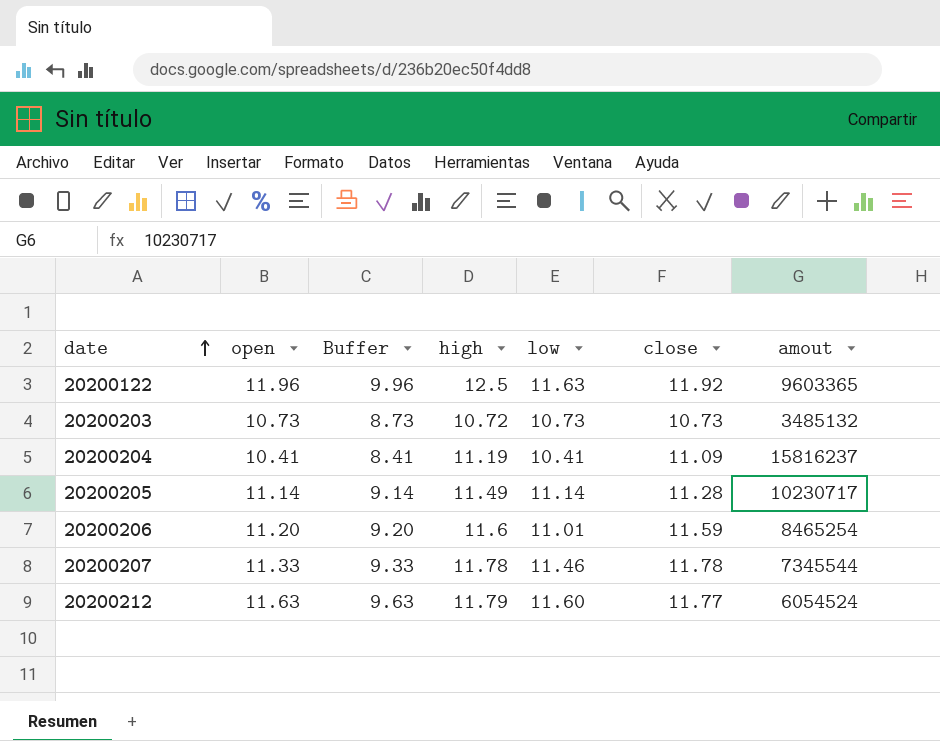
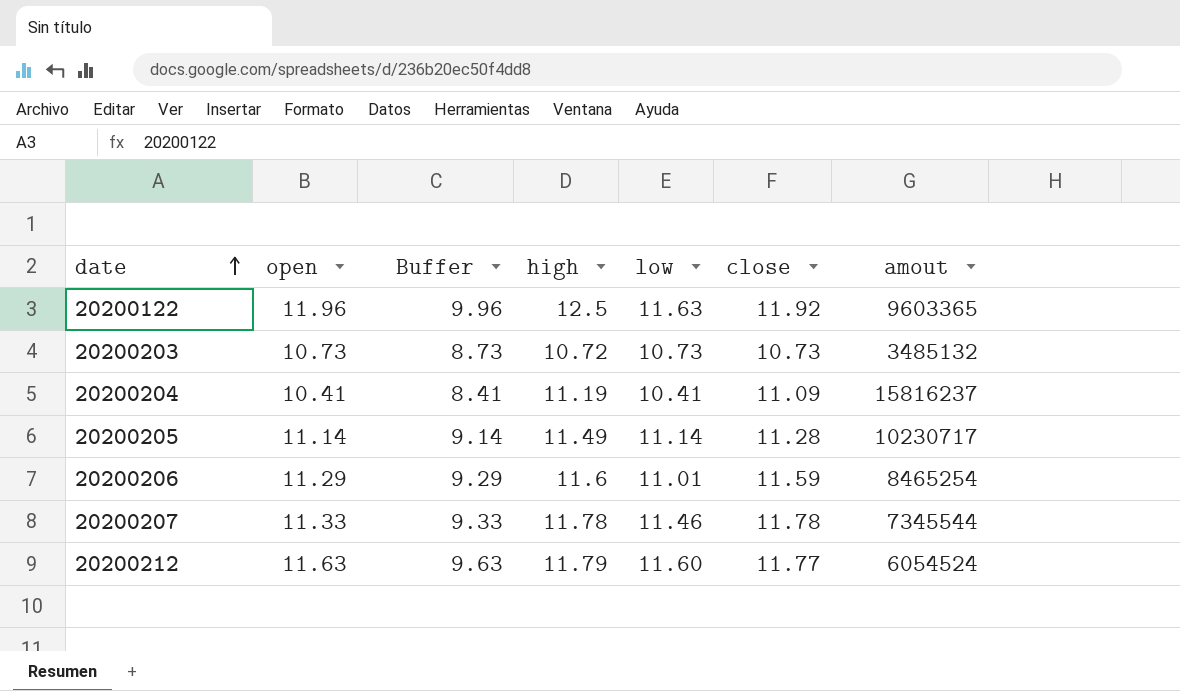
20200206 | open: 11.20 -> 11.29
20200206 | Buffer: 9.20 -> 9.29

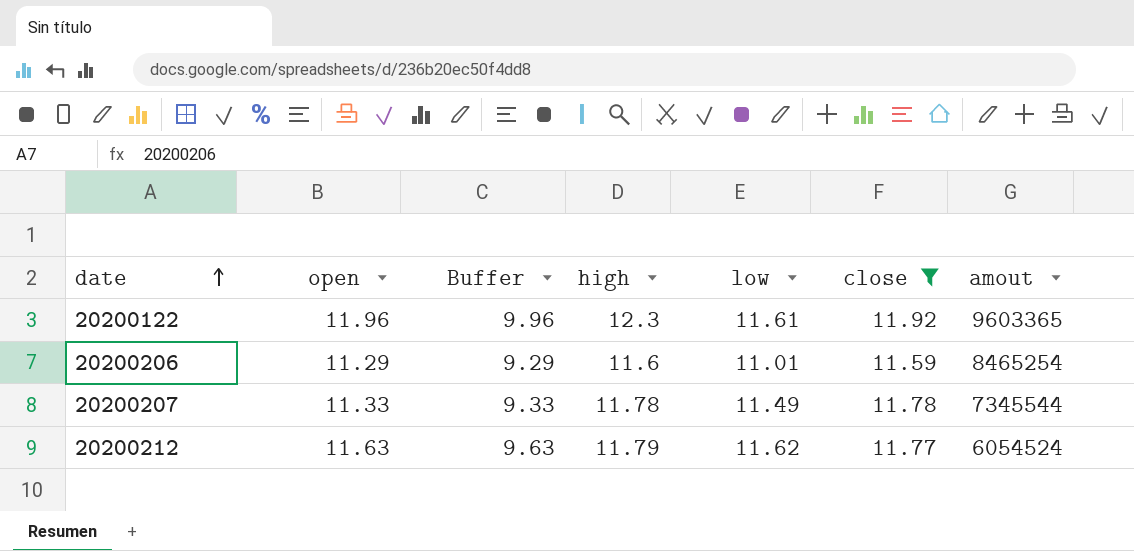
filter: none -> close >= 11.59
20200122 | high: 12.5 -> 12.3
20200122 | low: 11.63 -> 11.61
20200207 | low: 11.46 -> 11.49
20200212 | low: 11.60 -> 11.62

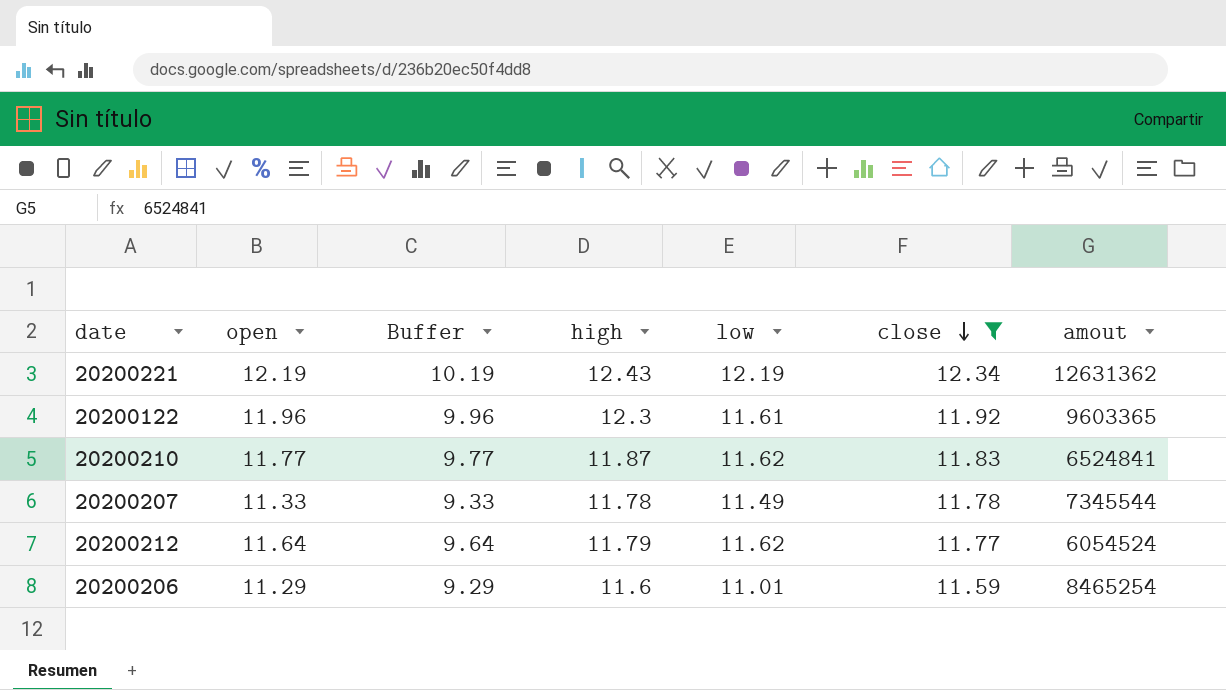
row order: date ascending -> close descending
row 20200221: none -> 12.19 | 10.19 | 12.43 | 12.19 | 12.34 | 12631362
row 20200210: none -> 11.77 | 9.77 | 11.87 | 11.62 | 11.83 | 6524841
20200212 | open: 11.63 -> 11.64
20200212 | Buffer: 9.63 -> 9.64

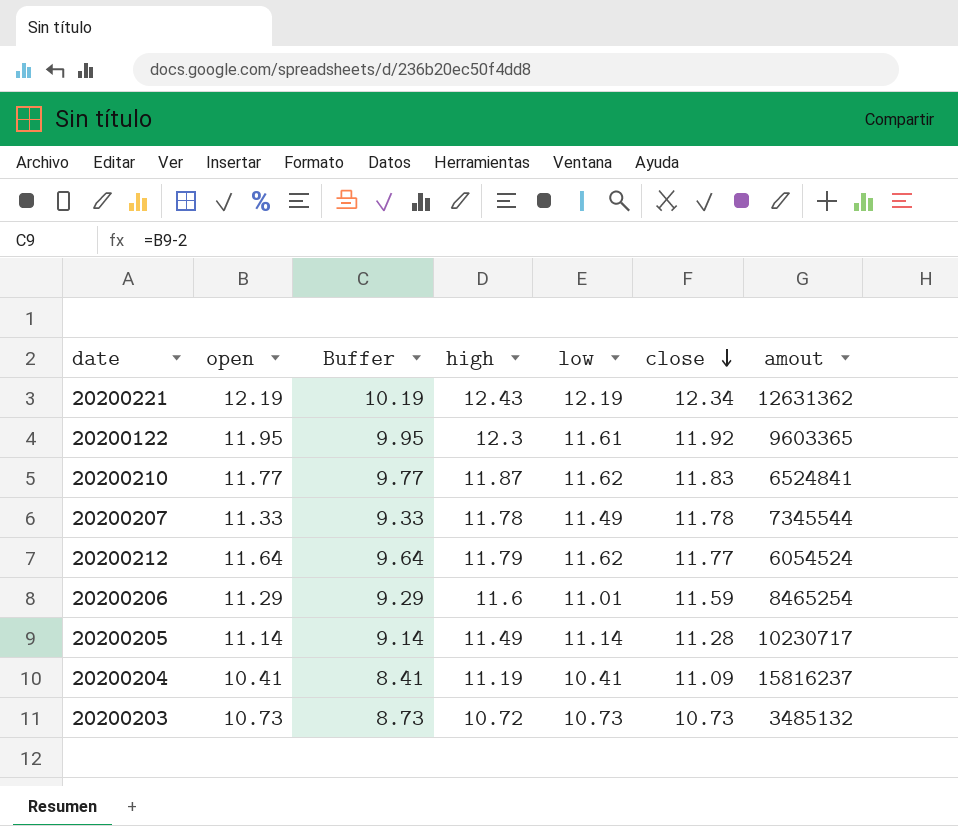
filter: close >= 11.59 -> none
20200122 | open: 11.96 -> 11.95
20200122 | Buffer: 9.96 -> 9.95

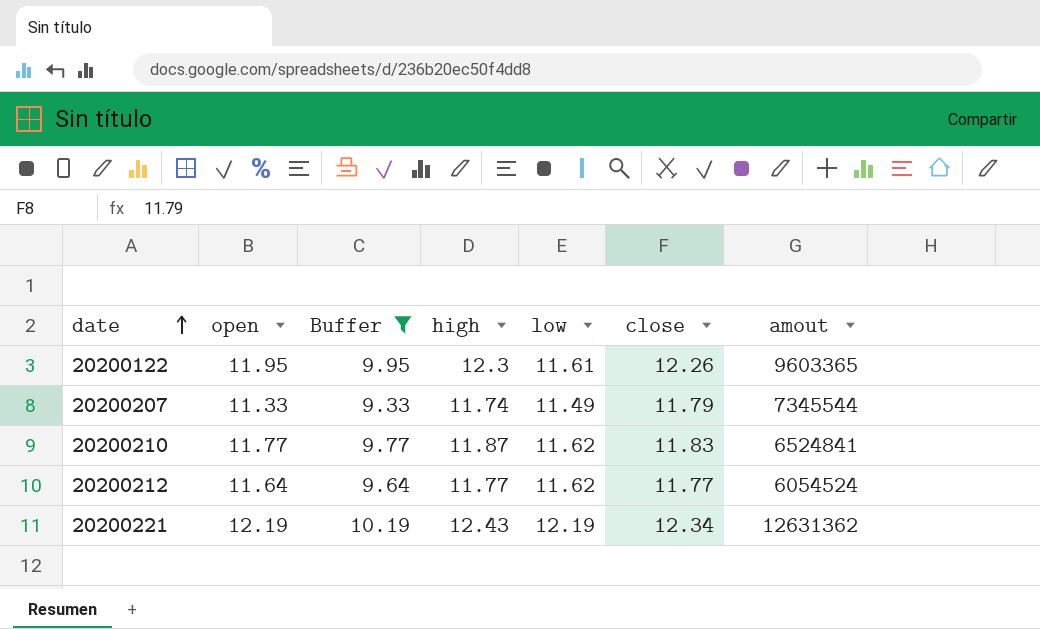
filter: none -> Buffer >= 9.33
row order: close descending -> date ascending
20200122 | close: 11.92 -> 12.26
20200207 | high: 11.78 -> 11.74
20200207 | close: 11.78 -> 11.79
20200212 | high: 11.79 -> 11.77

